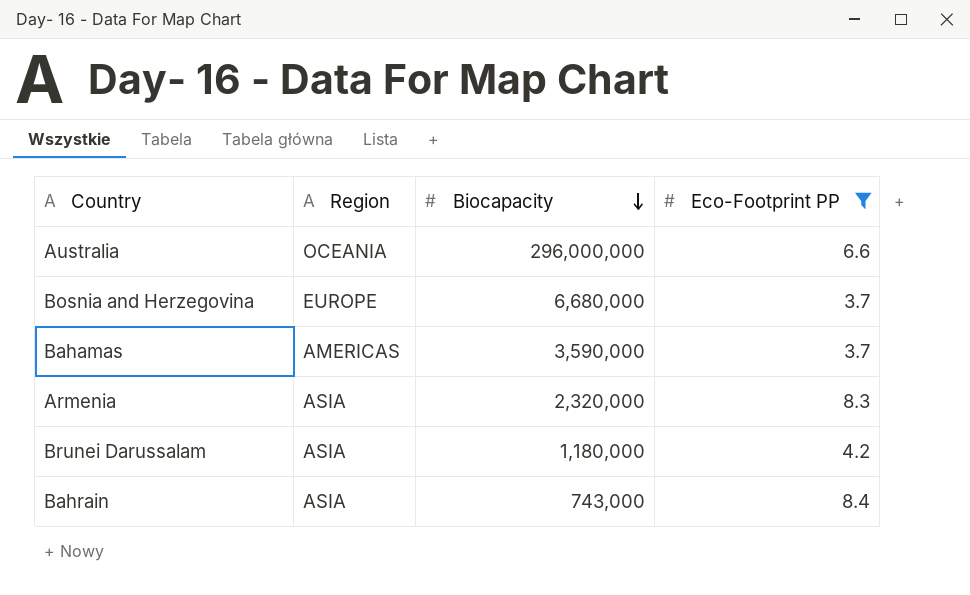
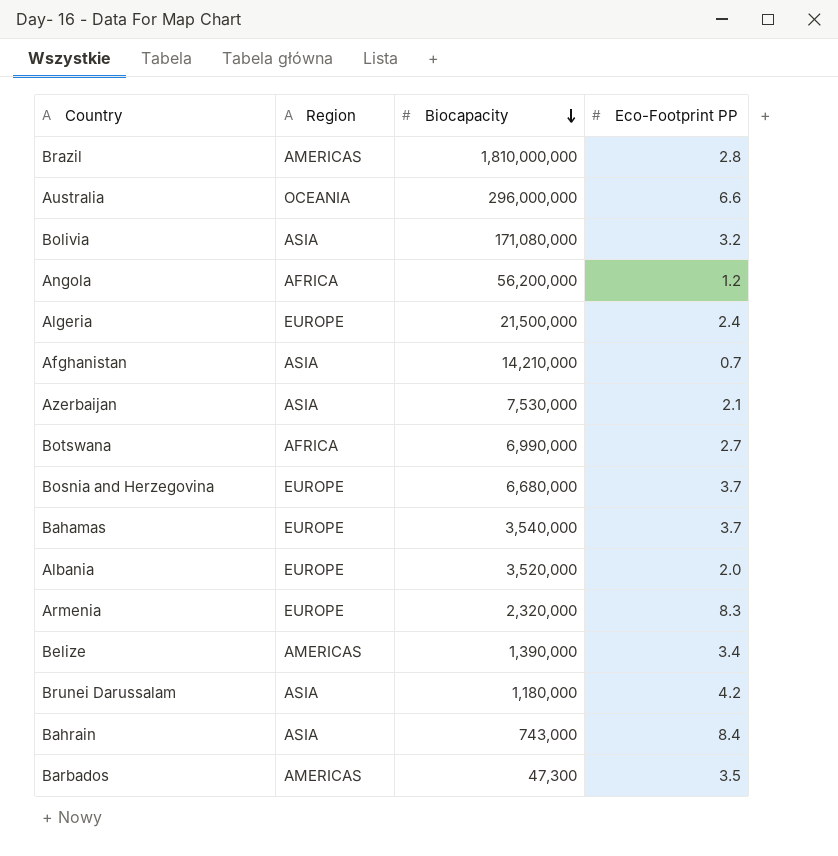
filter: Eco-Footprint PP >= 3.7 -> none
Bahamas | Region: AMERICAS -> EUROPE
Bahamas | Biocapacity: 3,590,000 -> 3,540,000
Armenia | Region: ASIA -> EUROPE

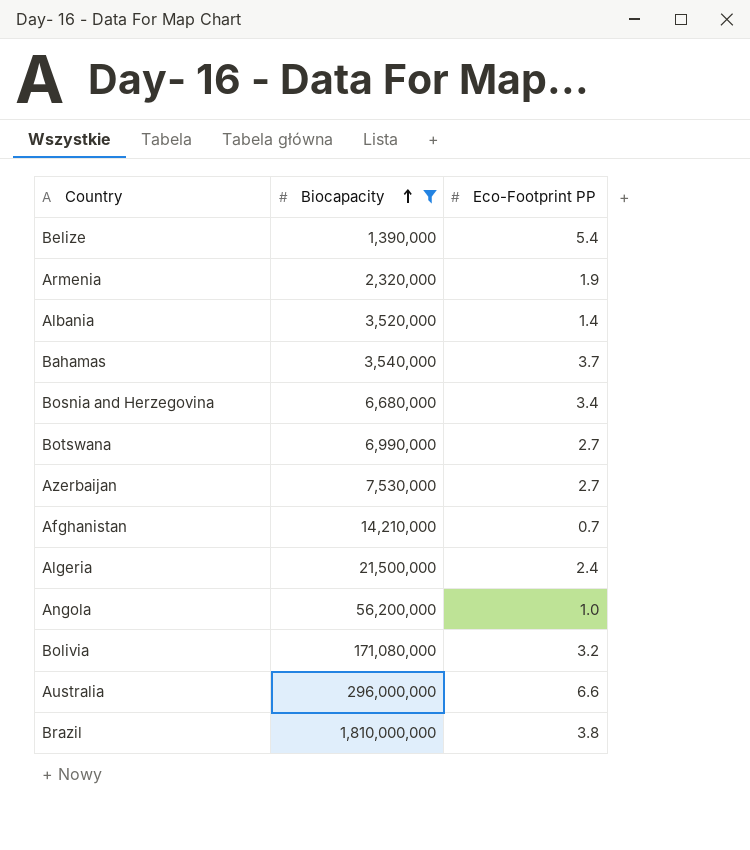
filter: none -> Biocapacity >= 1,390,000
row order: Biocapacity descending -> Biocapacity ascending
column Region | position: 2 -> none
Belize | Eco-Footprint PP: 3.4 -> 5.4
Armenia | Eco-Footprint PP: 8.3 -> 1.9
Albania | Eco-Footprint PP: 2.0 -> 1.4
Bosnia and Herzegovina | Eco-Footprint PP: 3.7 -> 3.4
Azerbaijan | Eco-Footprint PP: 2.1 -> 2.7
Angola | Eco-Footprint PP: 1.2 -> 1.0
Brazil | Eco-Footprint PP: 2.8 -> 3.8

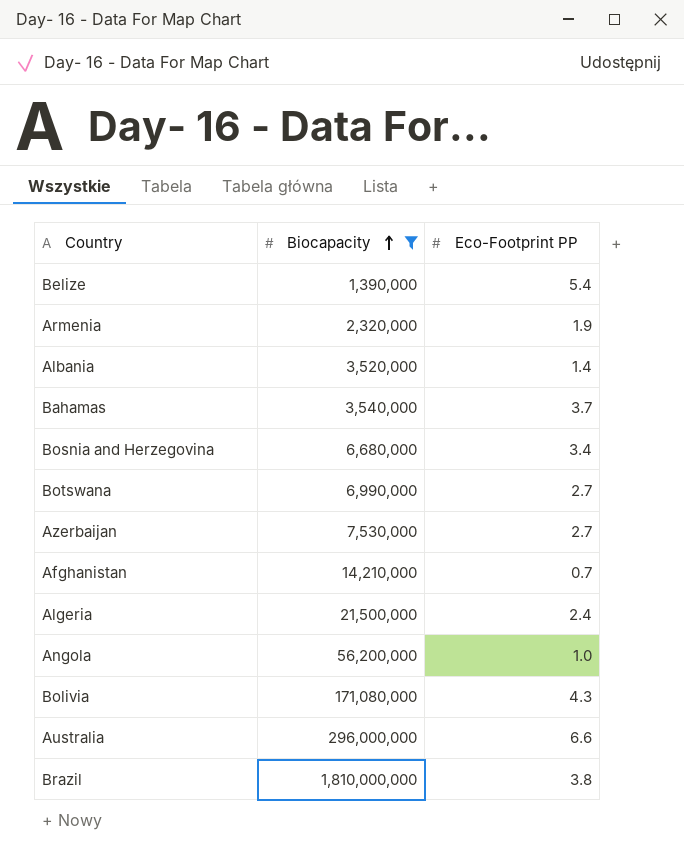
Bolivia | Eco-Footprint PP: 3.2 -> 4.3

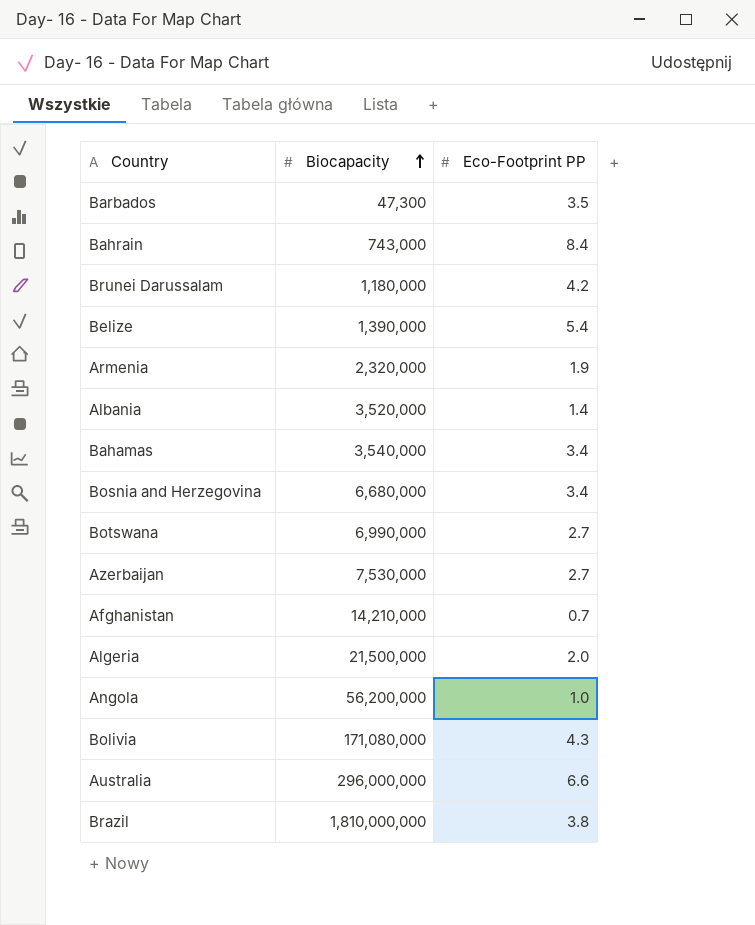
filter: Biocapacity >= 1,390,000 -> none
Bahamas | Eco-Footprint PP: 3.7 -> 3.4
Algeria | Eco-Footprint PP: 2.4 -> 2.0

